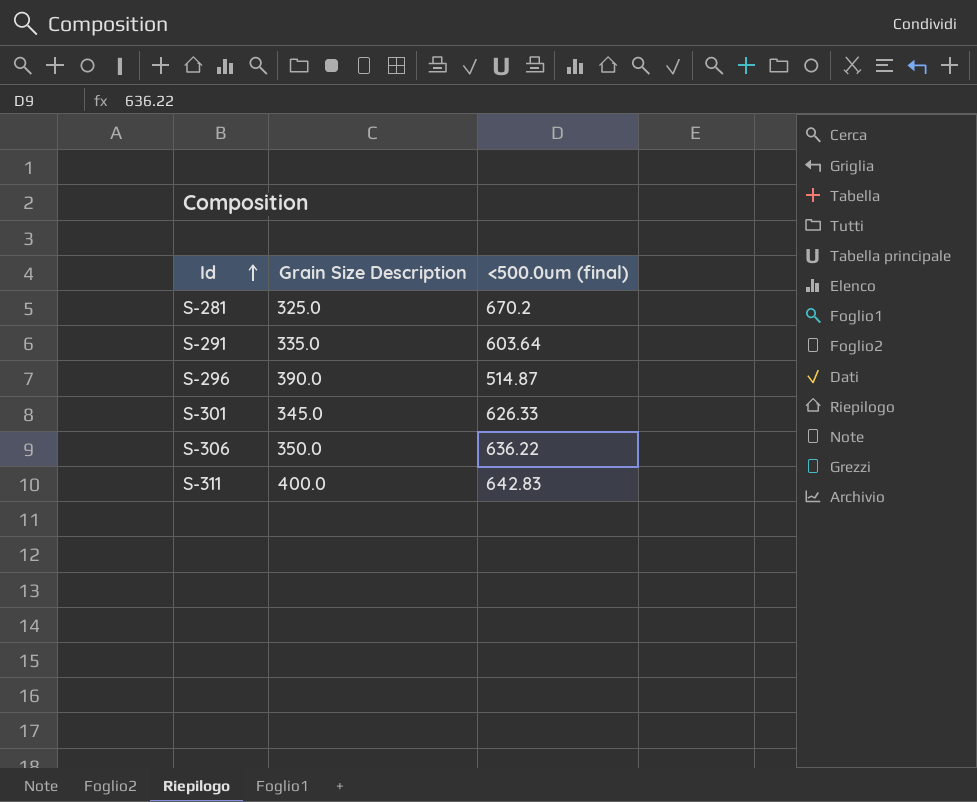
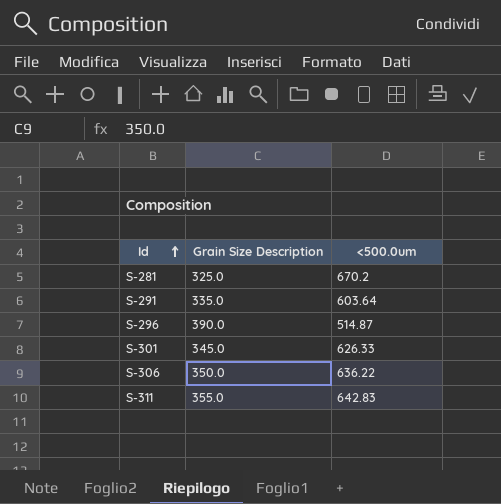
column name: <500.0um (final) -> <500.0um
S-311 | Grain Size Description: 400.0 -> 355.0

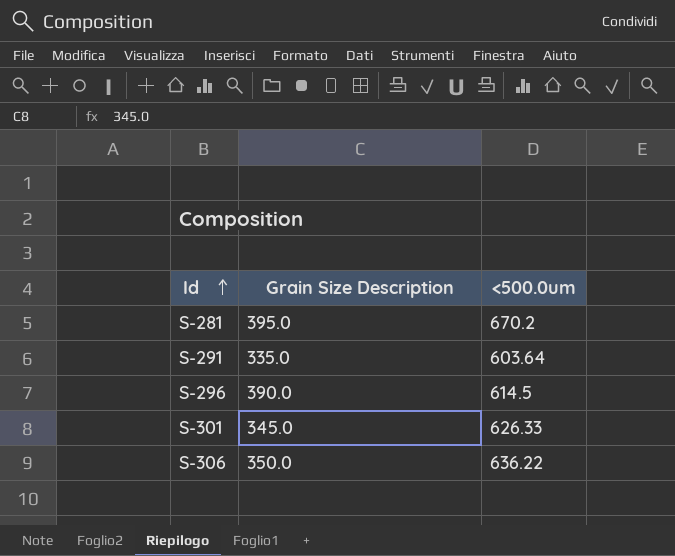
row S-311: 355.0 | 642.83 -> none
S-281 | Grain Size Description: 325.0 -> 395.0
S-296 | <500.0um: 514.87 -> 614.5

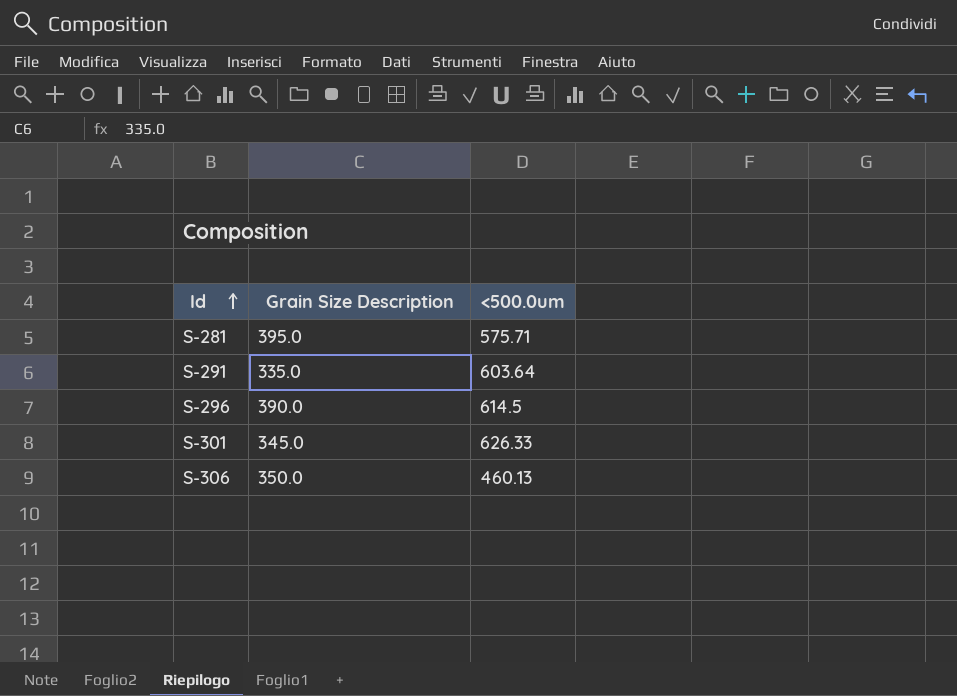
S-281 | <500.0um: 670.2 -> 575.71
S-306 | <500.0um: 636.22 -> 460.13

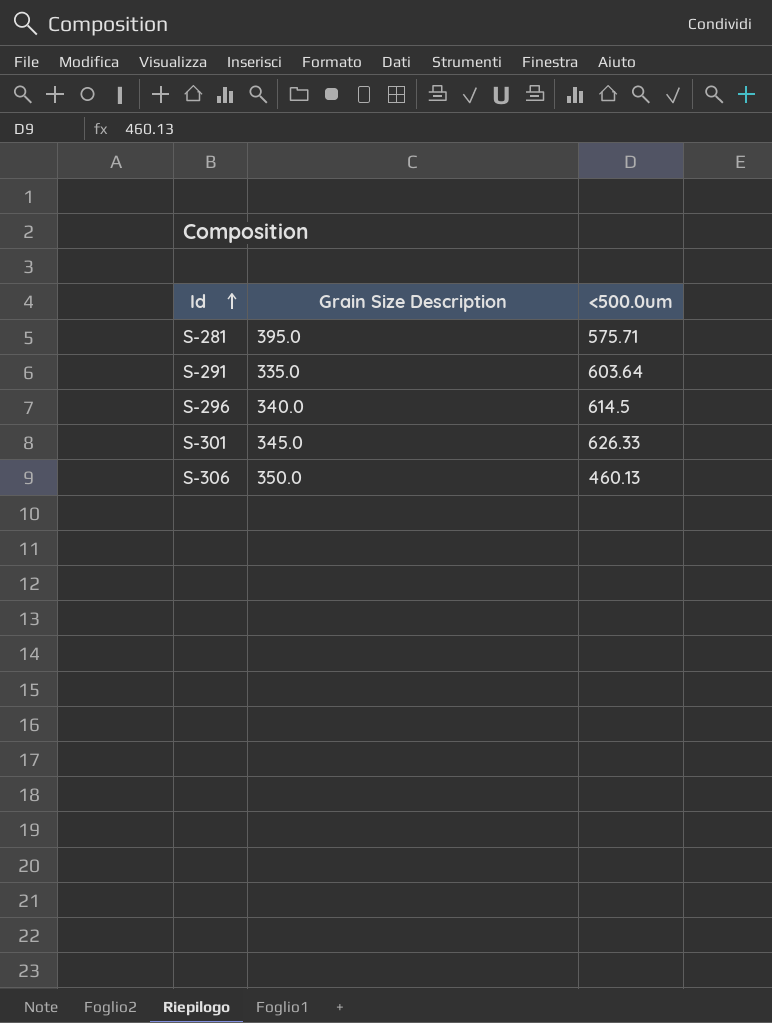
S-296 | Grain Size Description: 390.0 -> 340.0

